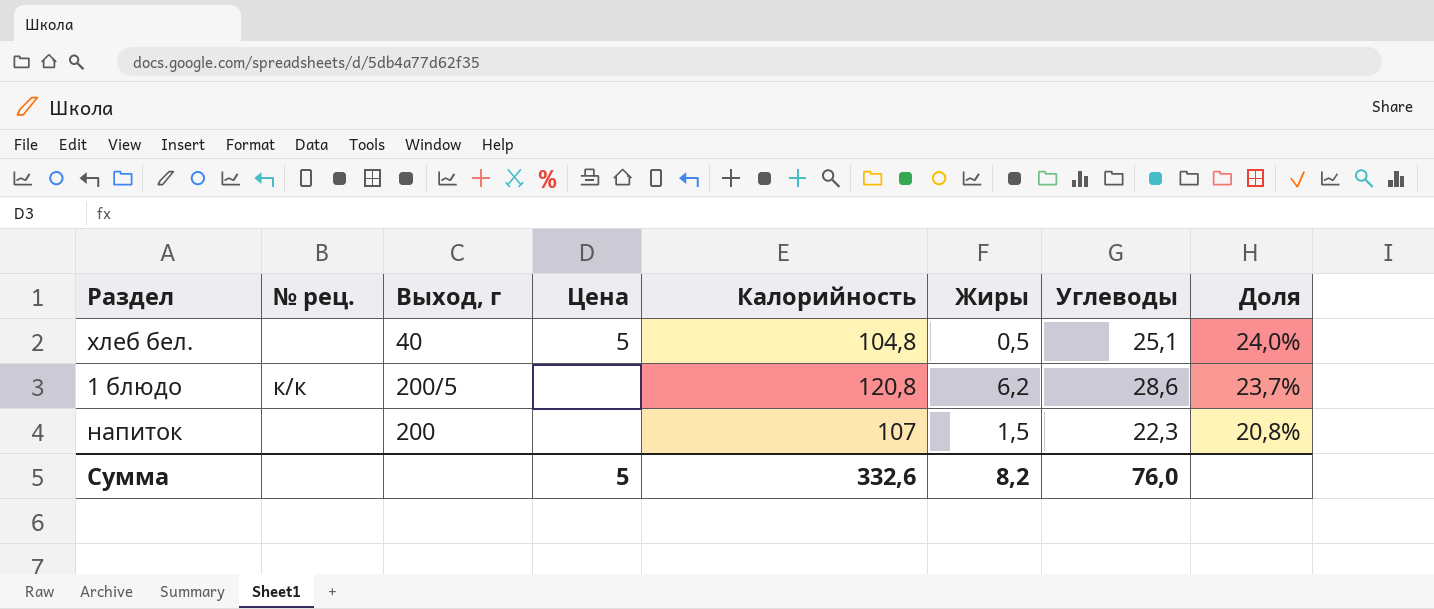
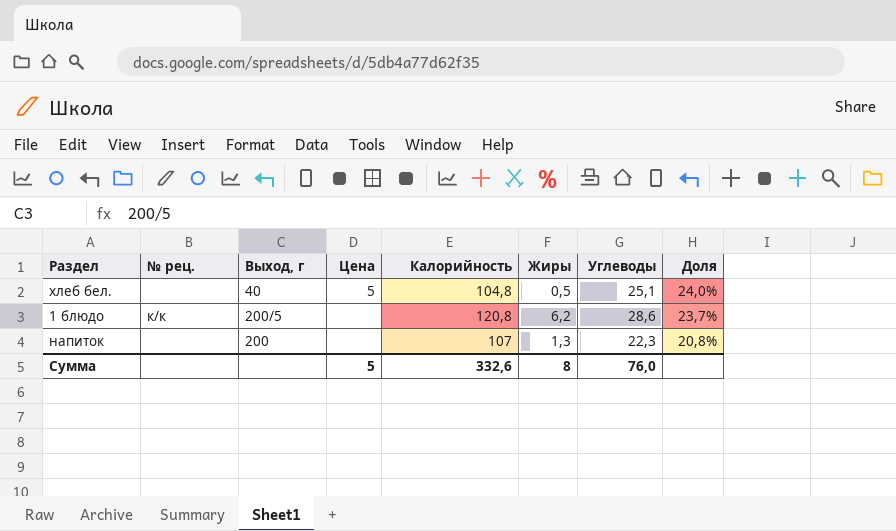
напиток | Жиры: 1,5 -> 1,3
Сумма | Жиры: 8,2 -> 8

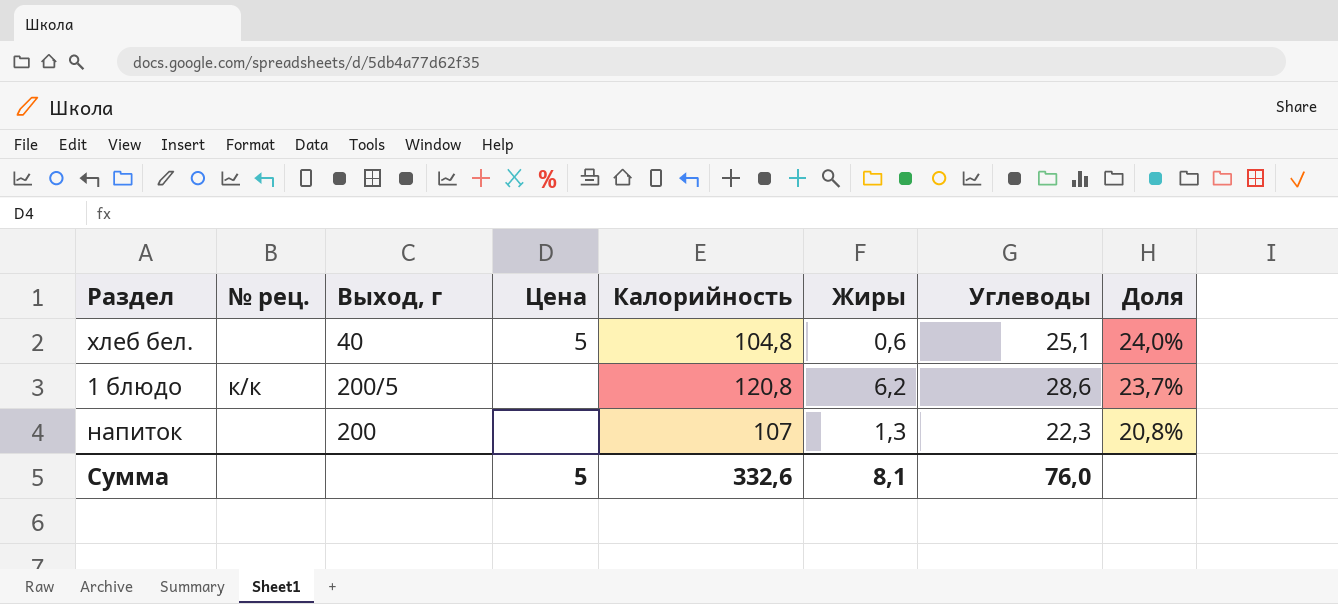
хлеб бел. | Жиры: 0,5 -> 0,6
Сумма | Жиры: 8 -> 8,1

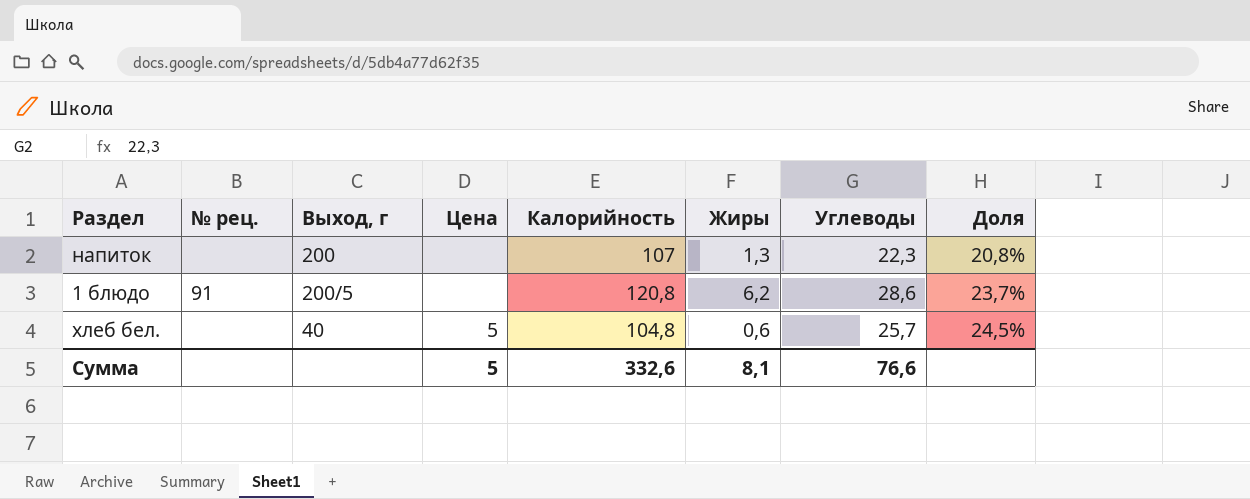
row order: Доля descending -> Доля ascending
1 блюдо | № рец.: к/к -> 91
хлеб бел. | Углеводы: 25,1 -> 25,7
хлеб бел. | Доля: 24,0% -> 24,5%
Сумма | Углеводы: 76,0 -> 76,6

